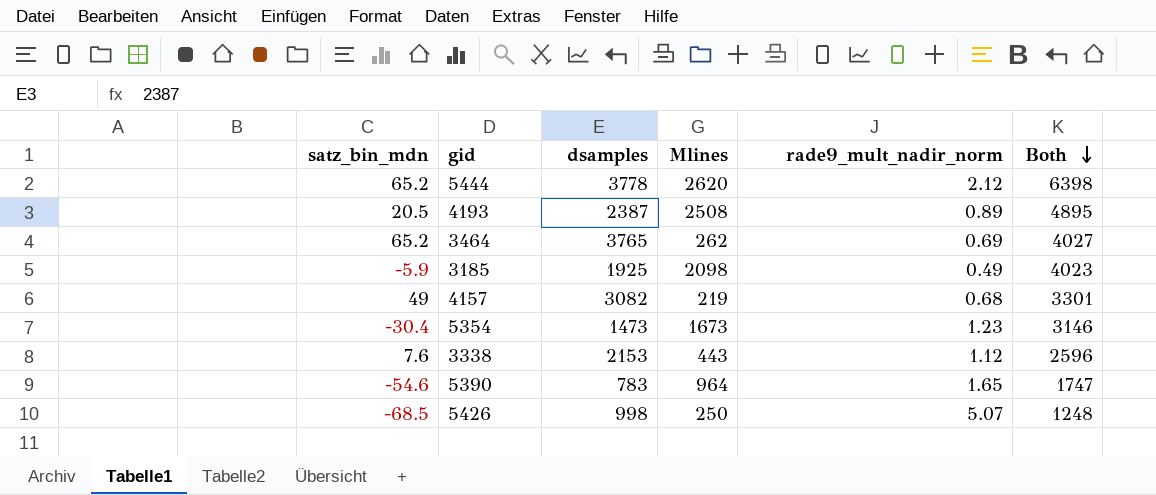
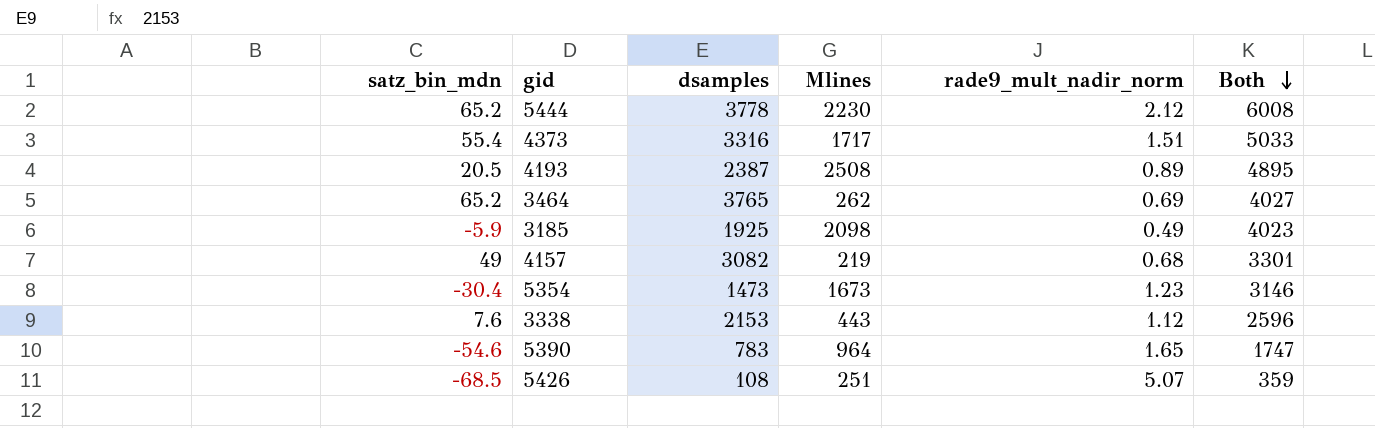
5444 | Mlines: 2620 -> 2230
5444 | Both: 6398 -> 6008
row 4373: none -> 55.4 | 3316 | 1717 | 1.51 | 5033
5426 | dsamples: 998 -> 108
5426 | Mlines: 250 -> 251
5426 | Both: 1248 -> 359

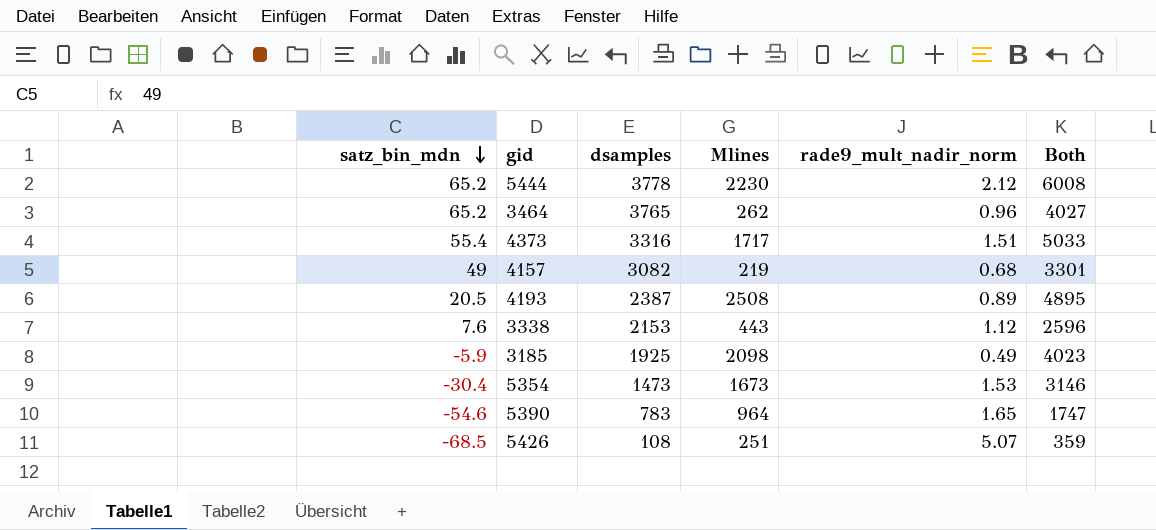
row order: Both descending -> satz_bin_mdn descending
3464 | rade9_mult_nadir_norm: 0.69 -> 0.96
5354 | rade9_mult_nadir_norm: 1.23 -> 1.53

